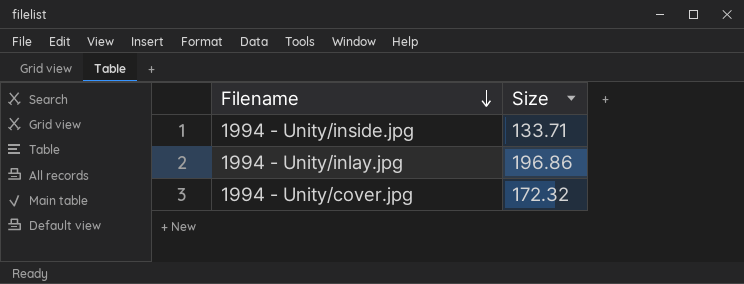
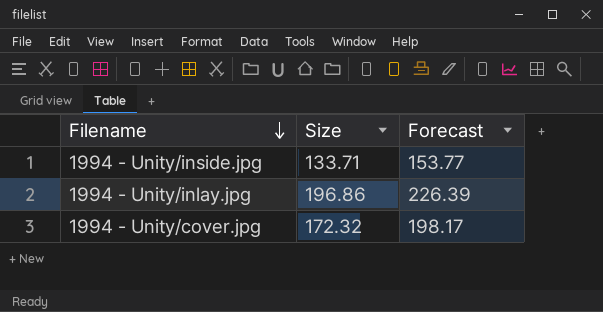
column Forecast | formula: none -> [Size] * 1.15

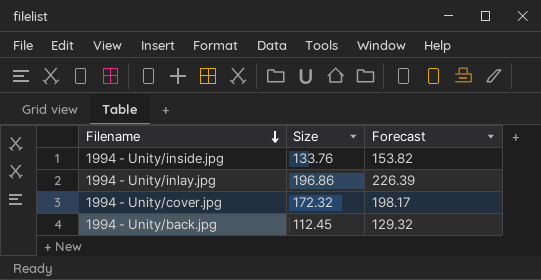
1994 - Unity/inside.jpg | Size: 133.71 -> 133.76
1994 - Unity/inside.jpg | Forecast: 153.77 -> 153.82
row 1994 - Unity/back.jpg: none -> 112.45 | 129.32

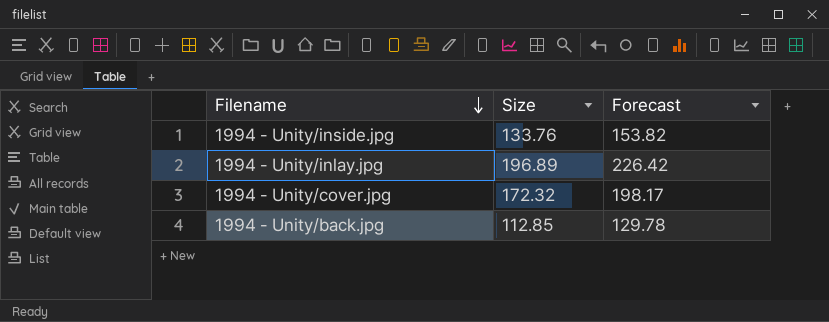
1994 - Unity/inlay.jpg | Size: 196.86 -> 196.89
1994 - Unity/inlay.jpg | Forecast: 226.39 -> 226.42
1994 - Unity/back.jpg | Size: 112.45 -> 112.85
1994 - Unity/back.jpg | Forecast: 129.32 -> 129.78

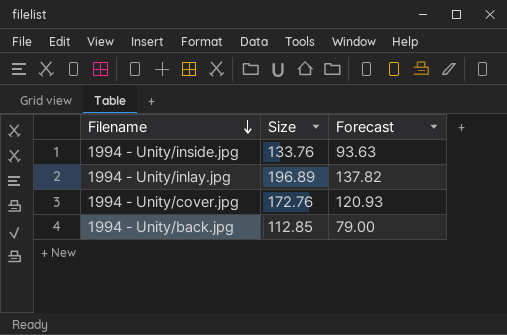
column Forecast | formula: [Size] * 1.15 -> [Size] * 0.7
1994 - Unity/cover.jpg | Size: 172.32 -> 172.76

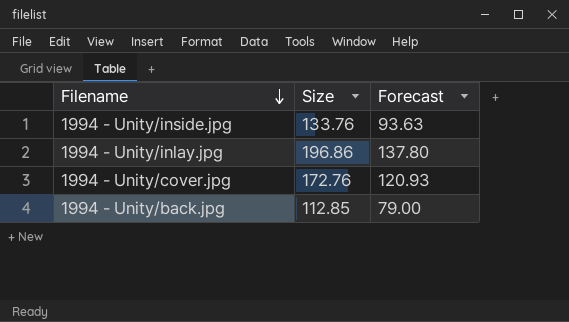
1994 - Unity/inlay.jpg | Size: 196.89 -> 196.86
1994 - Unity/inlay.jpg | Forecast: 137.82 -> 137.80

